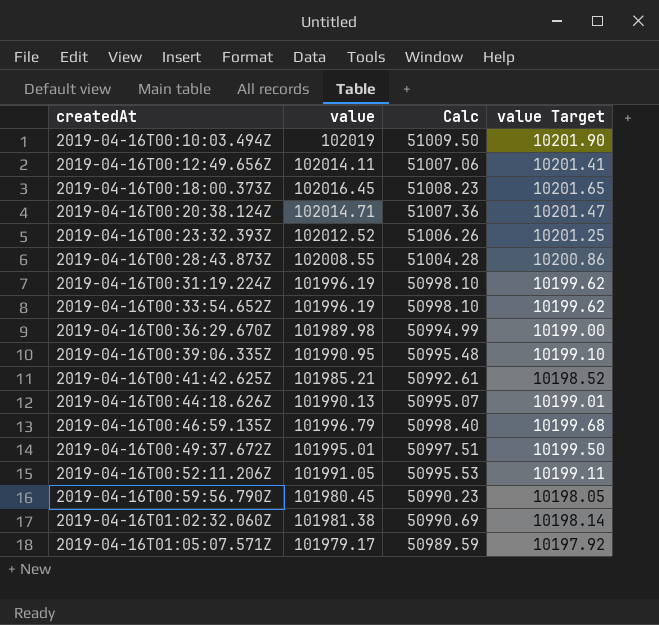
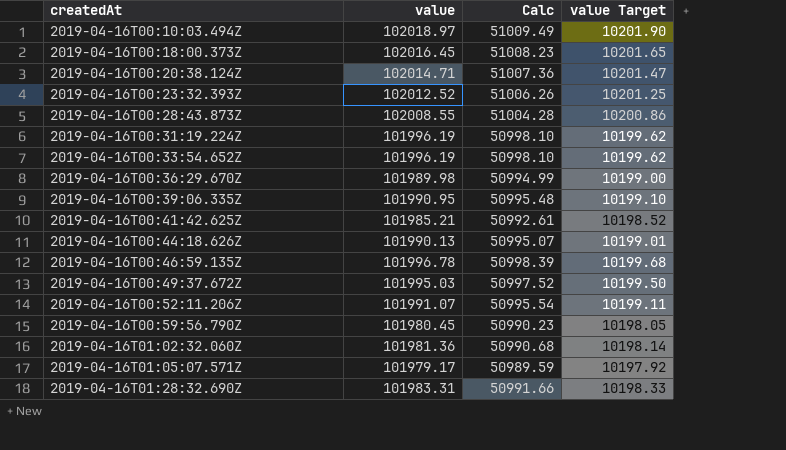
row 2019-04-16T00:12:49.656Z: 102014.11 | 51007.06 | 10201.41 -> none
2019-04-16T00:10:03.494Z | value: 102019 -> 102018.97
2019-04-16T00:10:03.494Z | Calc: 51009.50 -> 51009.49
2019-04-16T00:46:59.135Z | value: 101996.79 -> 101996.78
2019-04-16T00:46:59.135Z | Calc: 50998.40 -> 50998.39
2019-04-16T00:49:37.672Z | value: 101995.01 -> 101995.03
2019-04-16T00:49:37.672Z | Calc: 50997.51 -> 50997.52
2019-04-16T00:52:11.206Z | value: 101991.05 -> 101991.07
2019-04-16T00:52:11.206Z | Calc: 50995.53 -> 50995.54
2019-04-16T01:02:32.060Z | value: 101981.38 -> 101981.36
2019-04-16T01:02:32.060Z | Calc: 50990.69 -> 50990.68
row 2019-04-16T01:28:32.690Z: none -> 101983.31 | 50991.66 | 10198.33

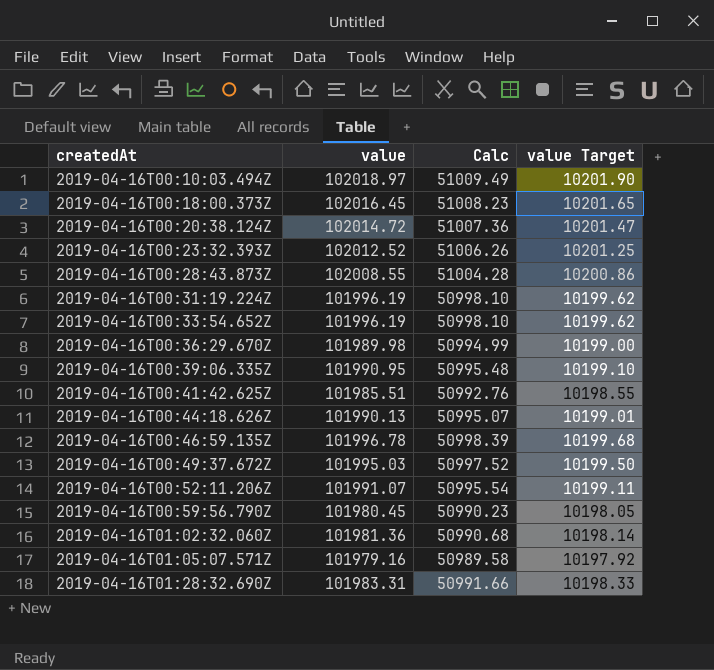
2019-04-16T00:20:38.124Z | value: 102014.71 -> 102014.72
2019-04-16T00:41:42.625Z | value: 101985.21 -> 101985.51
2019-04-16T00:41:42.625Z | Calc: 50992.61 -> 50992.76
2019-04-16T00:41:42.625Z | value Target: 10198.52 -> 10198.55
2019-04-16T01:05:07.571Z | value: 101979.17 -> 101979.16
2019-04-16T01:05:07.571Z | Calc: 50989.59 -> 50989.58

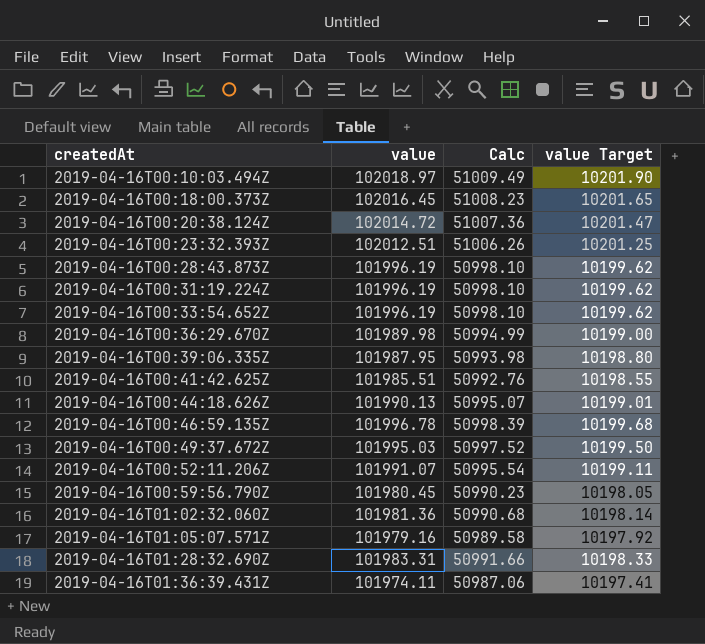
2019-04-16T00:23:32.393Z | value: 102012.52 -> 102012.51
2019-04-16T00:28:43.873Z | value: 102008.55 -> 101996.19
2019-04-16T00:28:43.873Z | Calc: 51004.28 -> 50998.10
2019-04-16T00:28:43.873Z | value Target: 10200.86 -> 10199.62
2019-04-16T00:39:06.335Z | value: 101990.95 -> 101987.95
2019-04-16T00:39:06.335Z | Calc: 50995.48 -> 50993.98
2019-04-16T00:39:06.335Z | value Target: 10199.10 -> 10198.80
row 2019-04-16T01:36:39.431Z: none -> 101974.11 | 50987.06 | 10197.41

